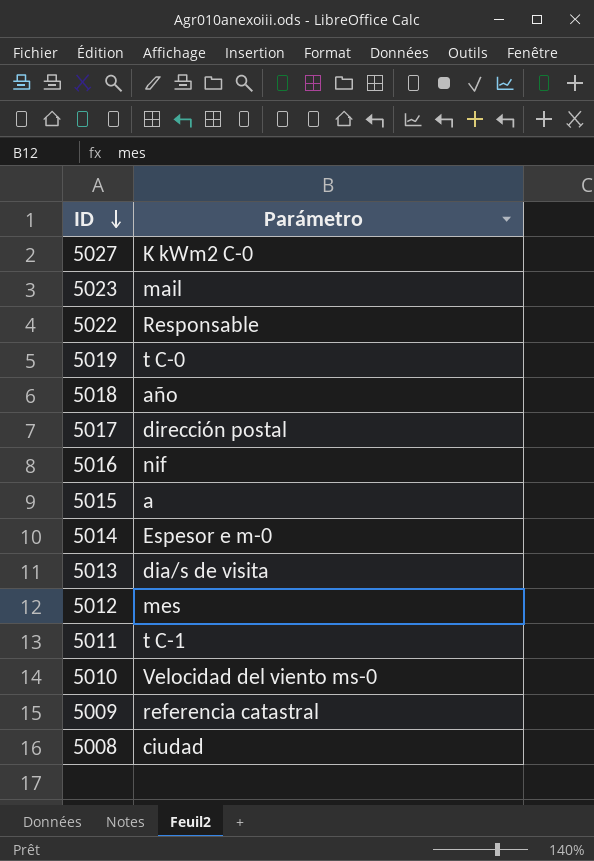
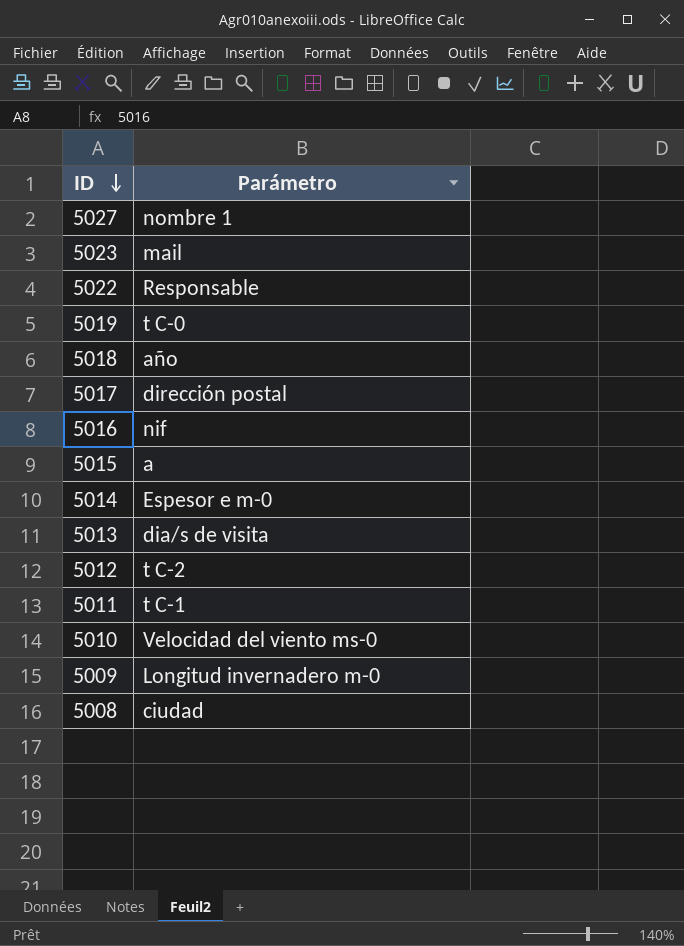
5027 | Parámetro: K kWm2 C-0 -> nombre 1
5012 | Parámetro: mes -> t C-2
5009 | Parámetro: referencia catastral -> Longitud invernadero m-0

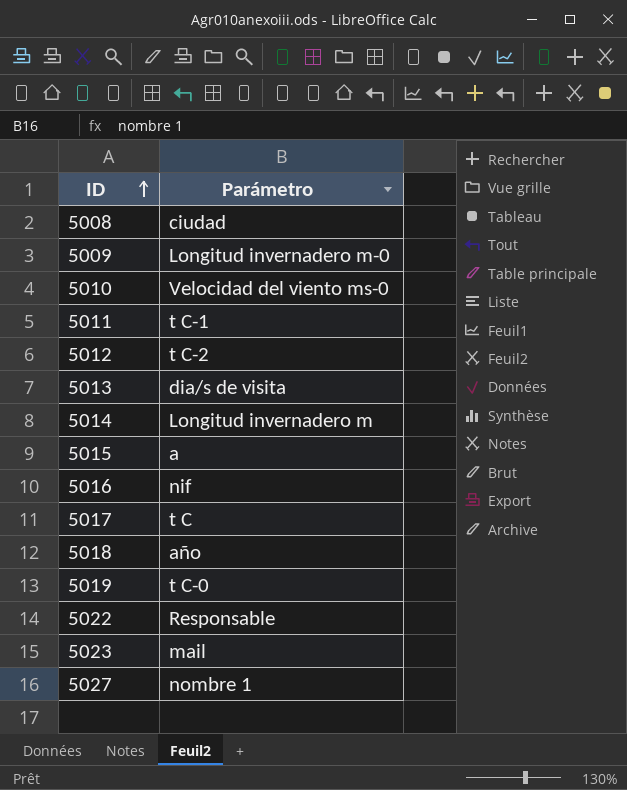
row order: ID descending -> ID ascending
5014 | Parámetro: Espesor e m-0 -> Longitud invernadero m
5017 | Parámetro: dirección postal -> t C

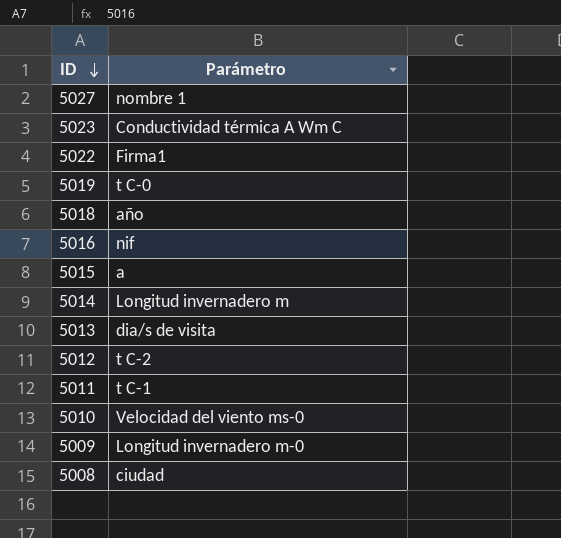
row order: ID ascending -> ID descending
row 5017: t C -> none
5023 | Parámetro: mail -> Conductividad térmica A Wm C
5022 | Parámetro: Responsable -> Firma1

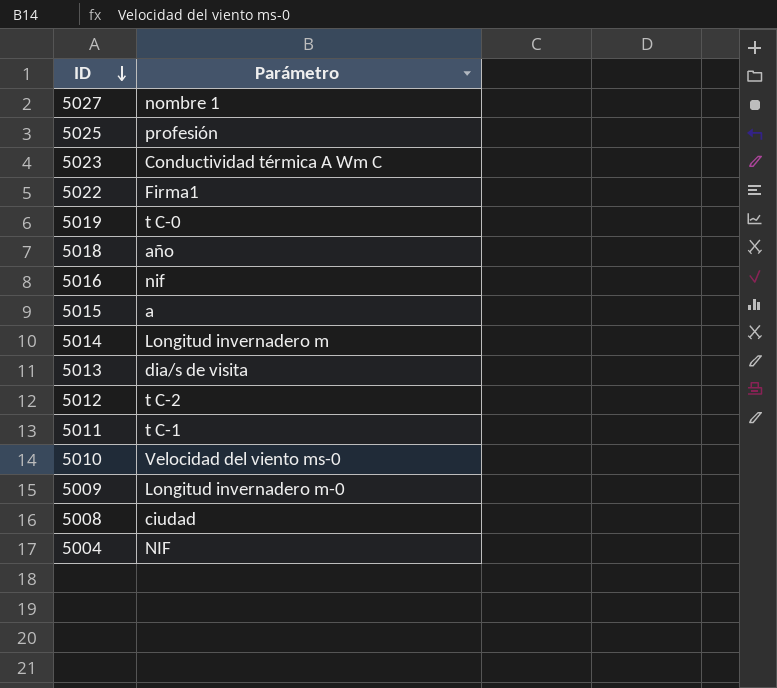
row 5025: none -> profesión
row 5004: none -> NIF

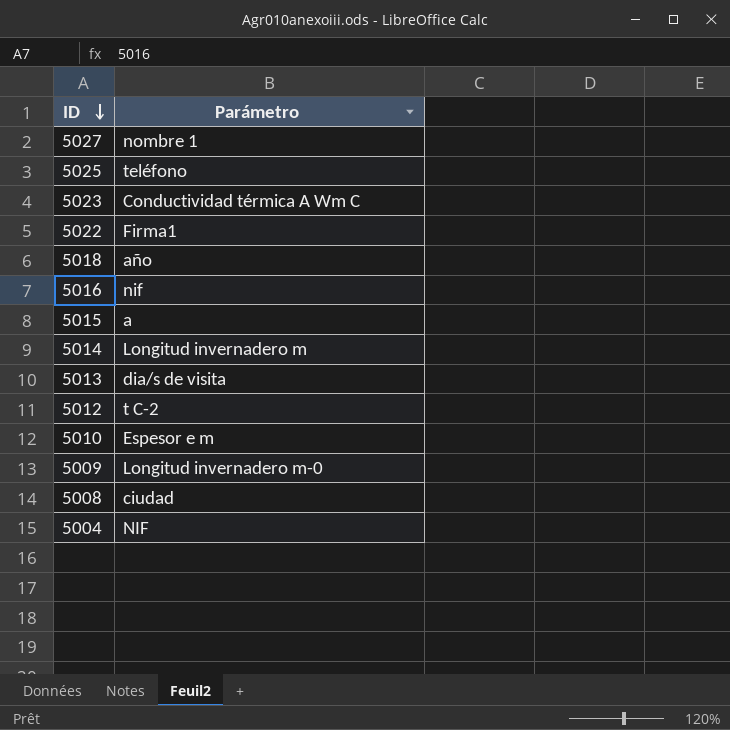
row 5019: t C-0 -> none
row 5011: t C-1 -> none
5025 | Parámetro: profesión -> teléfono
5010 | Parámetro: Velocidad del viento ms-0 -> Espesor e m

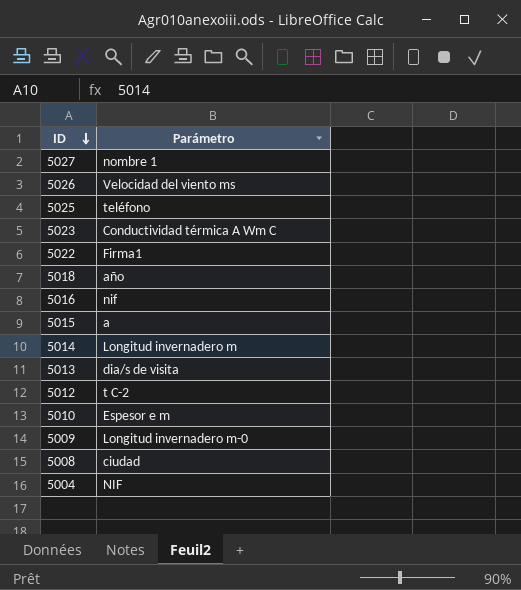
row 5026: none -> Velocidad del viento ms

